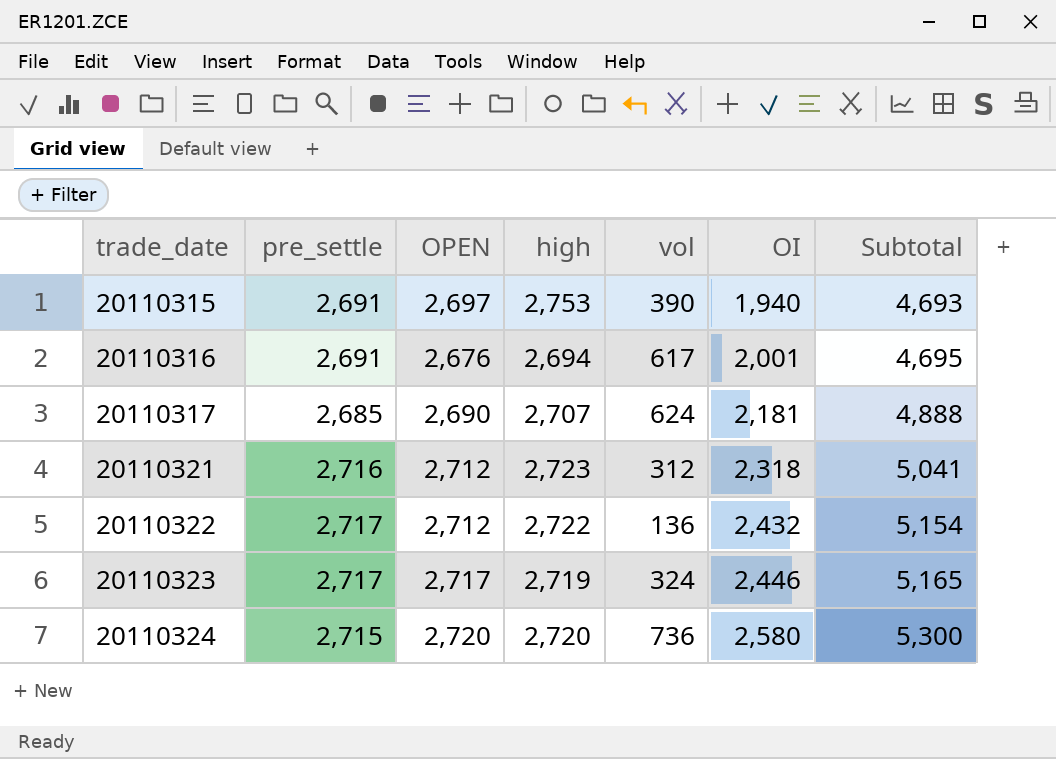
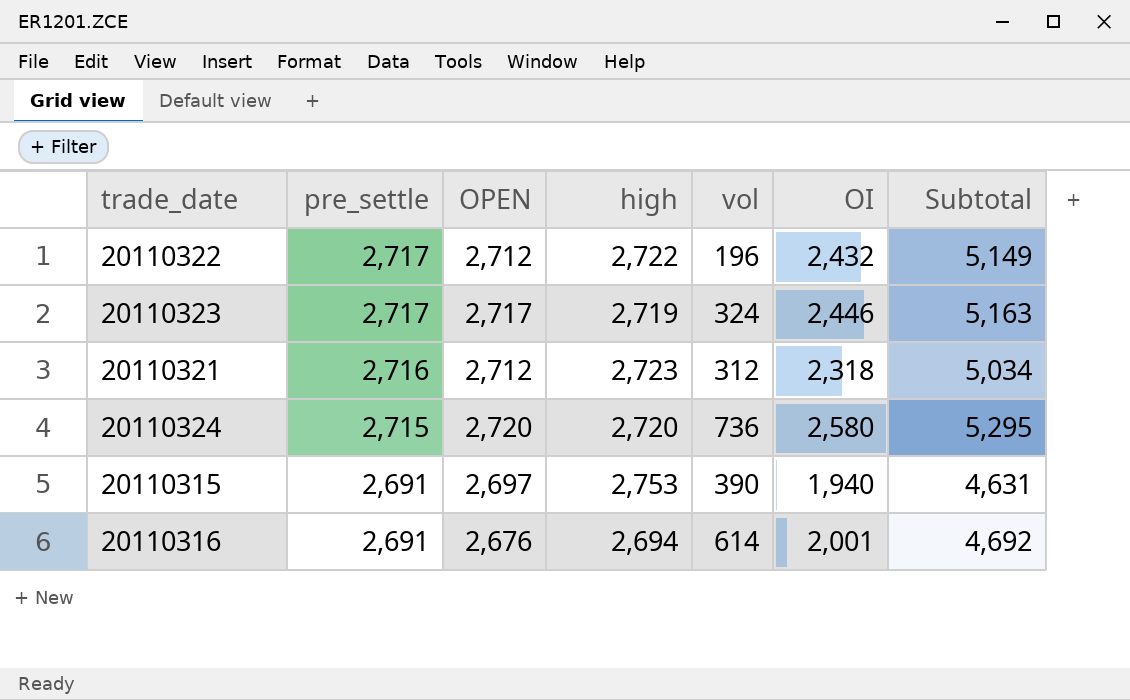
row order: trade_date ascending -> pre_settle descending
column Subtotal | formula: [high] + [OI] -> [pre_settle] + [OI]
row 20110317: 2,685 | 2,690 | 2,707 | 624 | 2,181 | 4,888 -> none
20110322 | vol: 136 -> 196
20110316 | vol: 617 -> 614

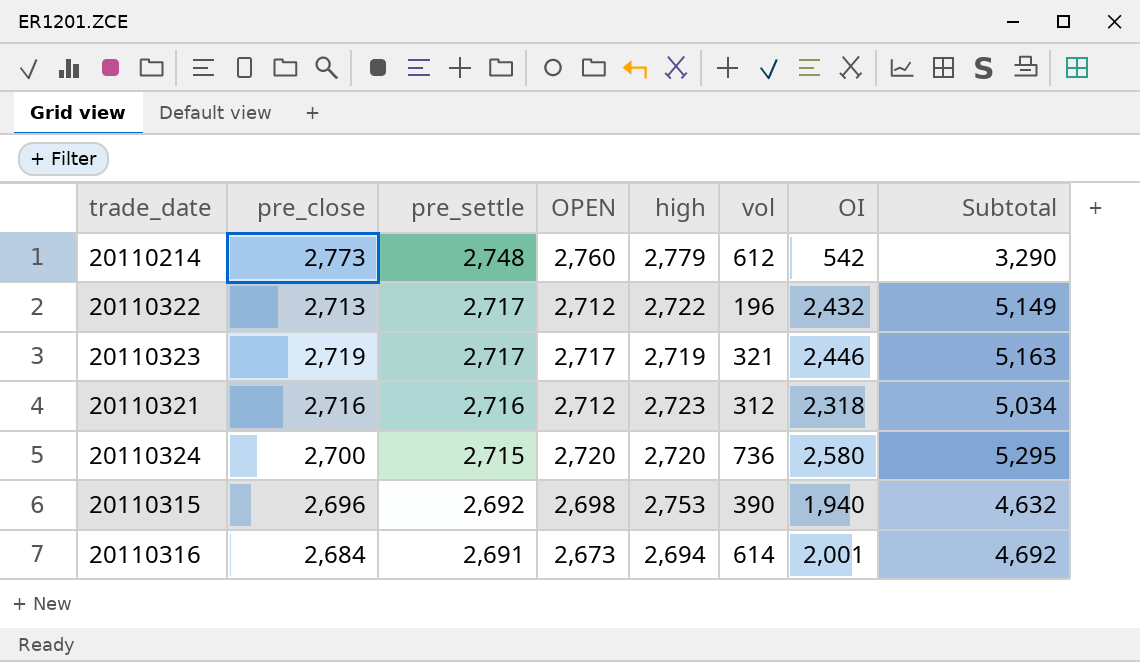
column pre_close | position: none -> 2
row 20110214: none -> 2,773 | 2,748 | 2,760 | 2,779 | 612 | 542 | 3,290
20110323 | vol: 324 -> 321
20110315 | pre_settle: 2,691 -> 2,692
20110315 | OPEN: 2,697 -> 2,698
20110315 | Subtotal: 4,631 -> 4,632
20110316 | OPEN: 2,676 -> 2,673

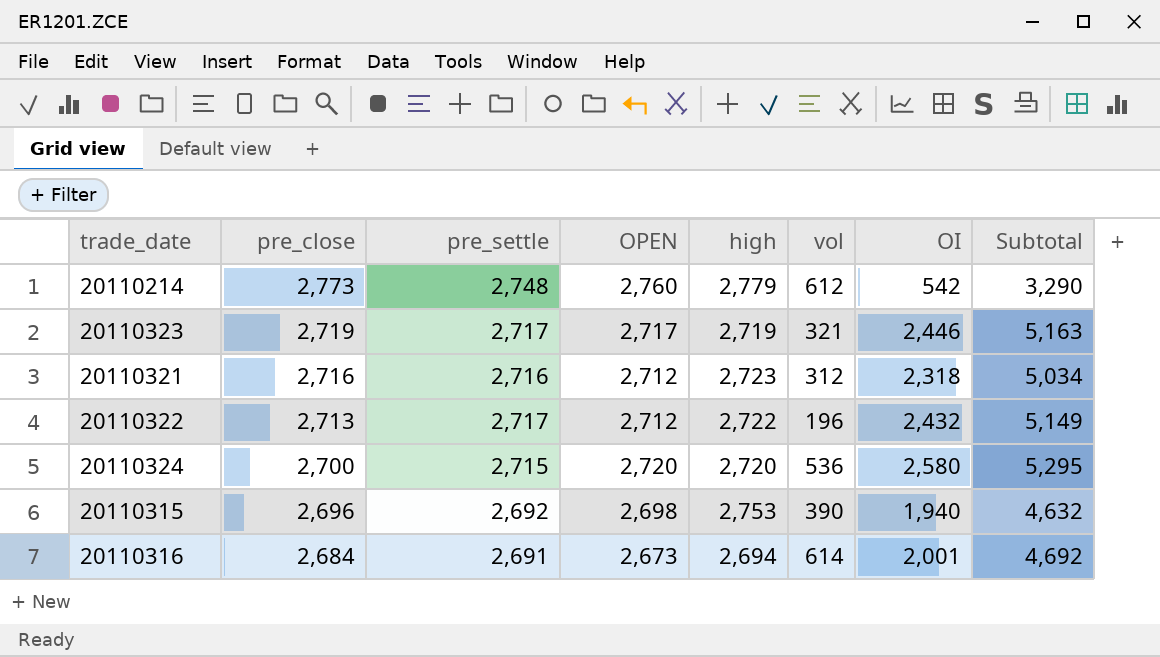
row order: pre_settle descending -> pre_close descending
20110324 | vol: 736 -> 536

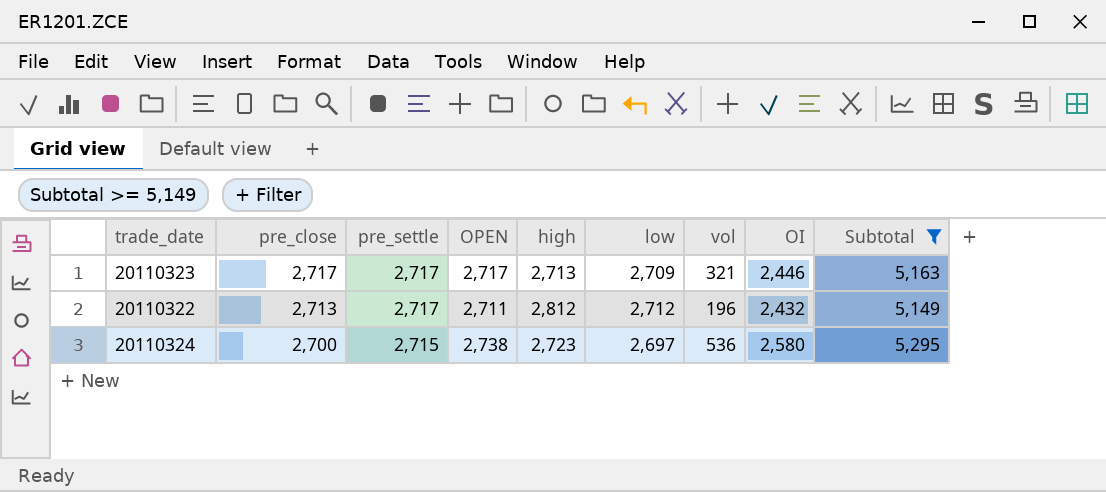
filter: none -> Subtotal >= 5,149
column low | position: none -> 6
20110323 | pre_close: 2,719 -> 2,717
20110323 | high: 2,719 -> 2,713
20110322 | OPEN: 2,712 -> 2,711
20110322 | high: 2,722 -> 2,812
20110324 | OPEN: 2,720 -> 2,738
20110324 | high: 2,720 -> 2,723

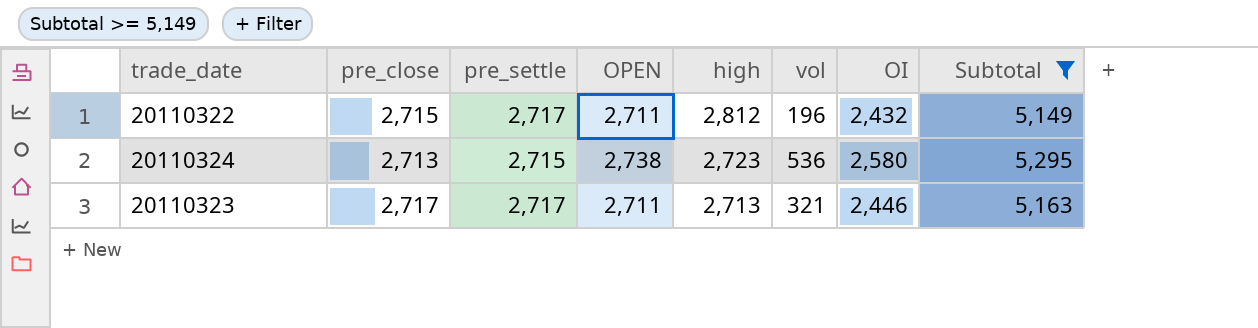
row order: pre_close descending -> high descending
column low | position: 6 -> none
20110322 | pre_close: 2,713 -> 2,715
20110324 | pre_close: 2,700 -> 2,713
20110323 | OPEN: 2,717 -> 2,711

